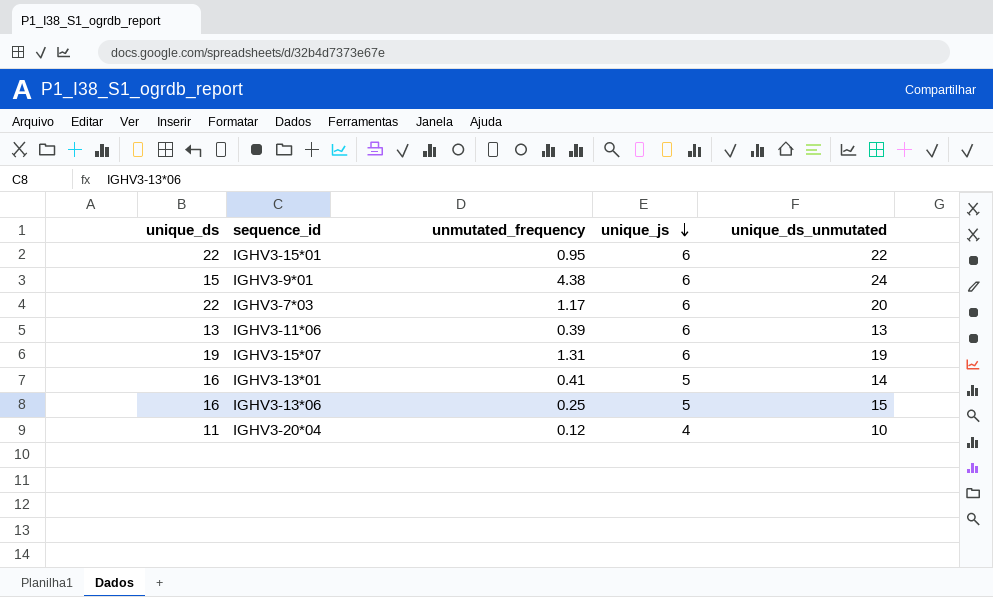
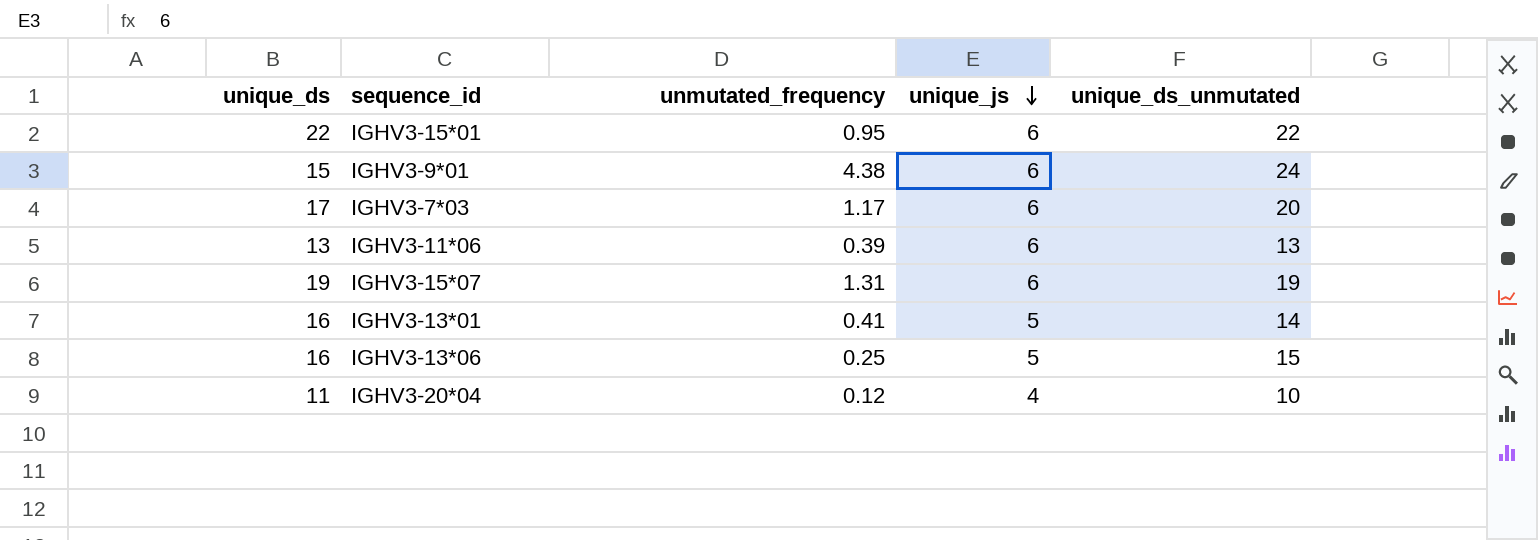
IGHV3-7*03 | unique_ds: 22 -> 17

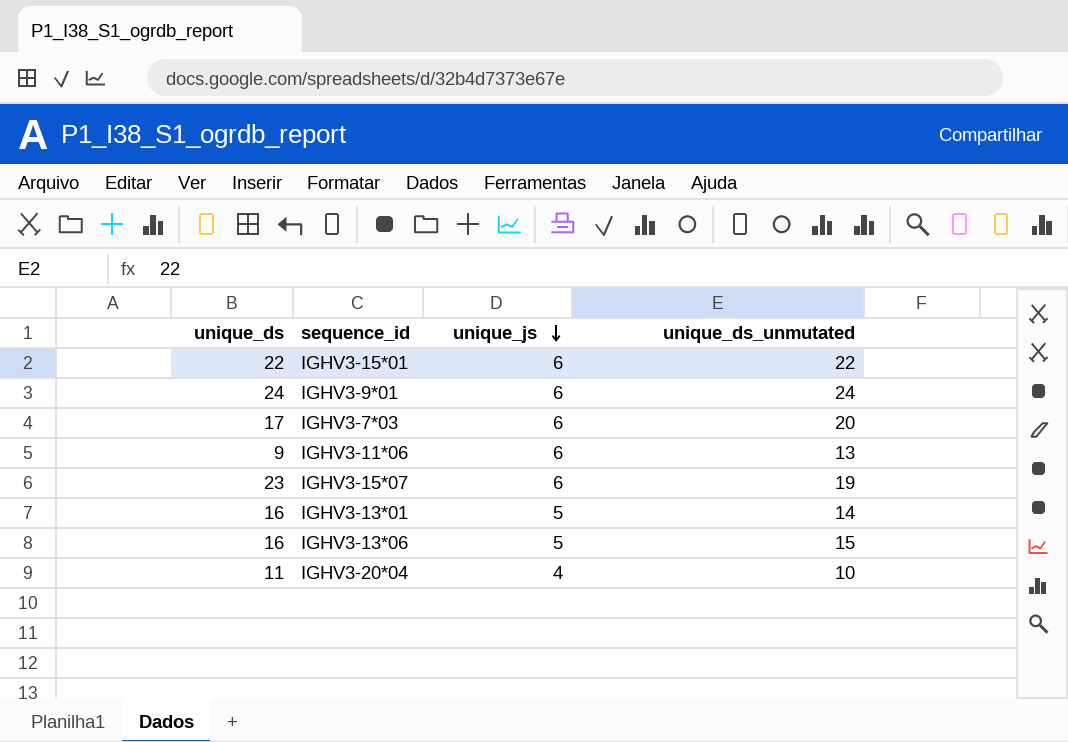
column unmutated_frequency | position: 3 -> none
IGHV3-9*01 | unique_ds: 15 -> 24
IGHV3-11*06 | unique_ds: 13 -> 9
IGHV3-15*07 | unique_ds: 19 -> 23

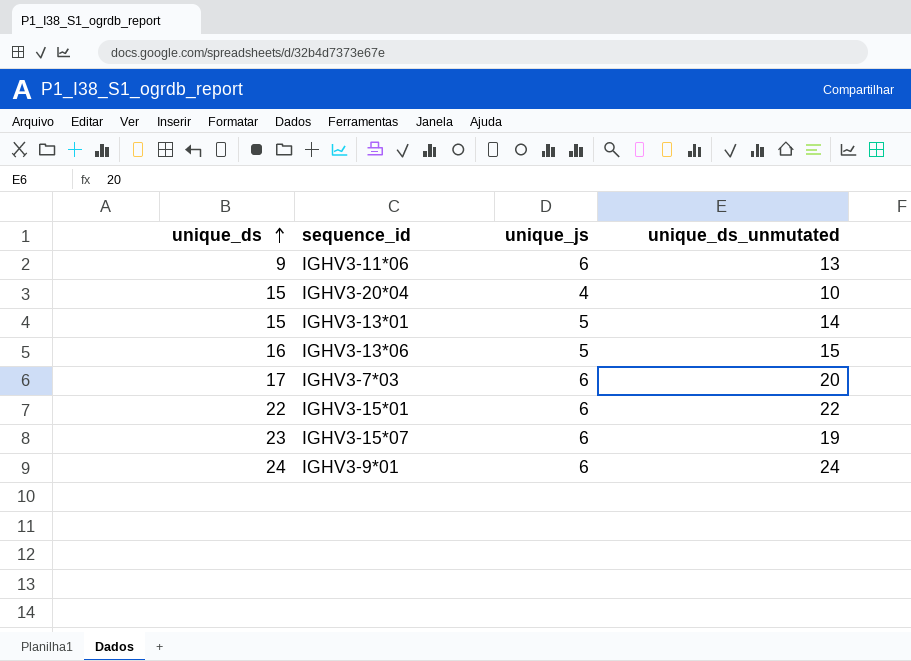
row order: unique_js descending -> unique_ds ascending
IGHV3-20*04 | unique_ds: 11 -> 15
IGHV3-13*01 | unique_ds: 16 -> 15

